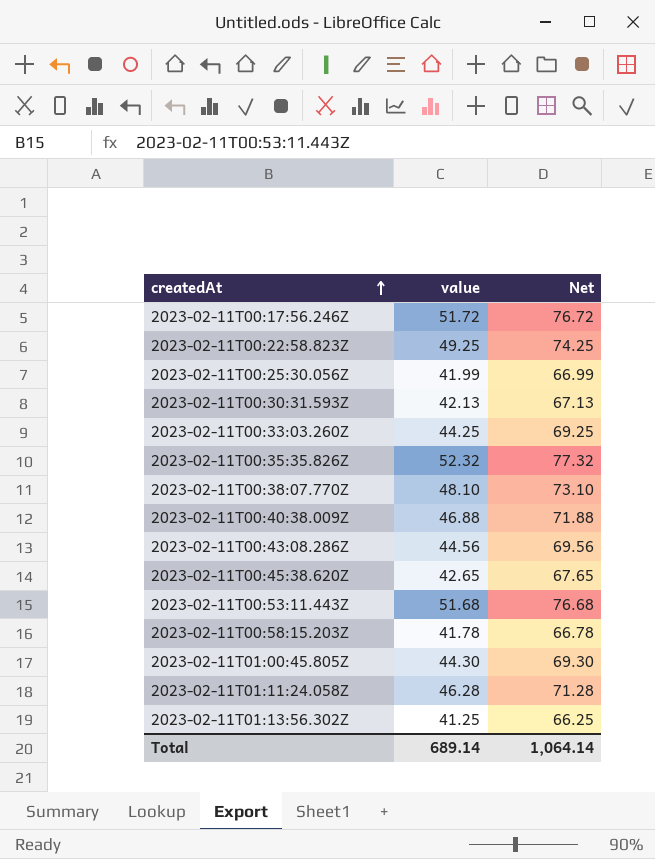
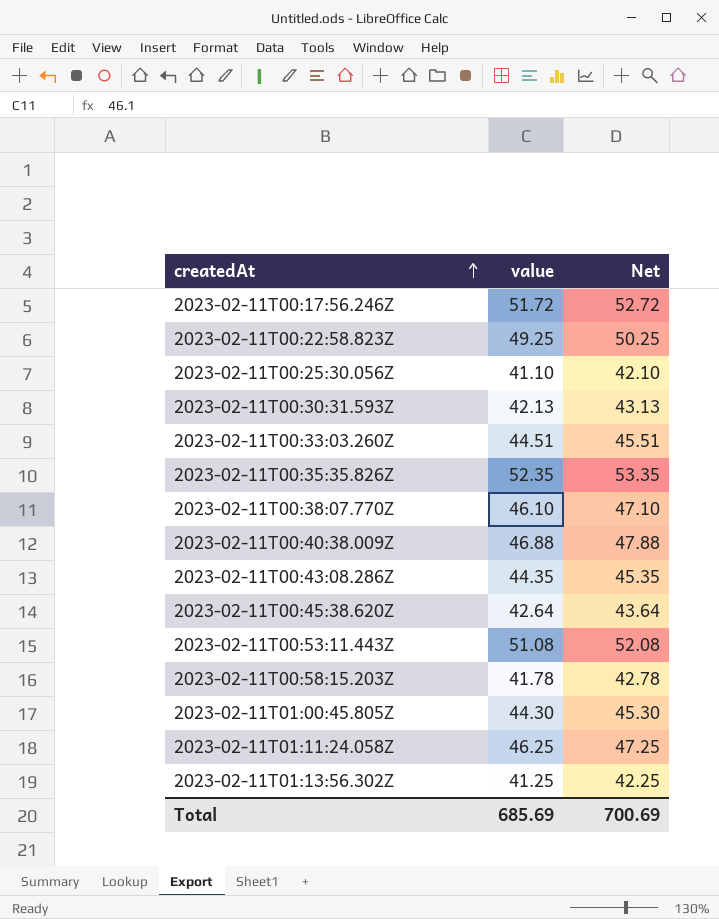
column Net | formula: [value] + 25 -> [value] + 1
2023-02-11T00:25:30.056Z | value: 41.99 -> 41.10
2023-02-11T00:33:03.260Z | value: 44.25 -> 44.51
2023-02-11T00:35:35.826Z | value: 52.32 -> 52.35
2023-02-11T00:38:07.770Z | value: 48.10 -> 46.10
2023-02-11T00:43:08.286Z | value: 44.56 -> 44.35
2023-02-11T00:45:38.620Z | value: 42.65 -> 42.64
2023-02-11T00:53:11.443Z | value: 51.68 -> 51.08
2023-02-11T01:11:24.058Z | value: 46.28 -> 46.25
Total | value: 689.14 -> 685.69
Total | Net: 1,064.14 -> 700.69

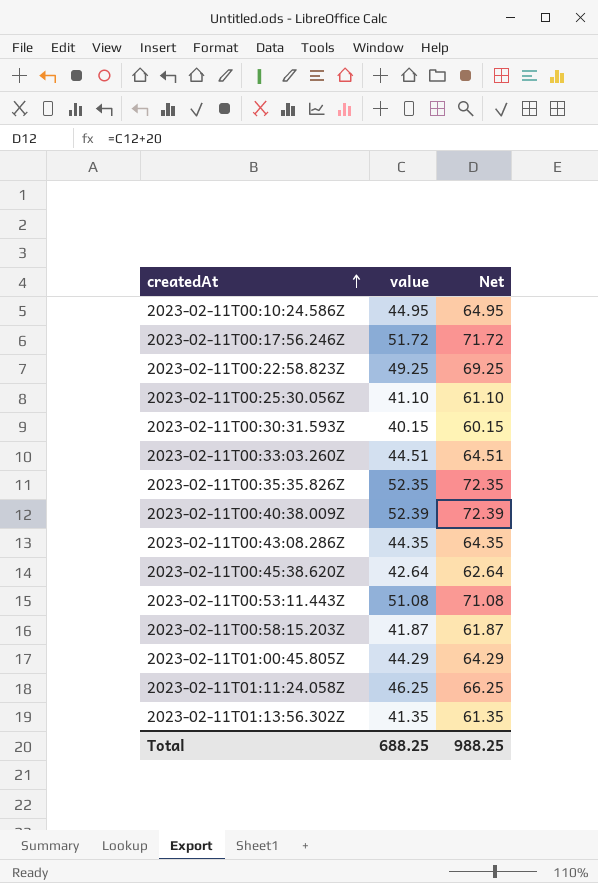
column Net | formula: [value] + 1 -> [value] + 20
row 2023-02-11T00:38:07.770Z: 46.10 | 47.10 -> none
row 2023-02-11T00:10:24.586Z: none -> 44.95 | 64.95
2023-02-11T00:30:31.593Z | value: 42.13 -> 40.15
2023-02-11T00:40:38.009Z | value: 46.88 -> 52.39
2023-02-11T00:58:15.203Z | value: 41.78 -> 41.87
2023-02-11T01:00:45.805Z | value: 44.30 -> 44.29
2023-02-11T01:13:56.302Z | value: 41.25 -> 41.35
Total | value: 685.69 -> 688.25
Total | Net: 700.69 -> 988.25

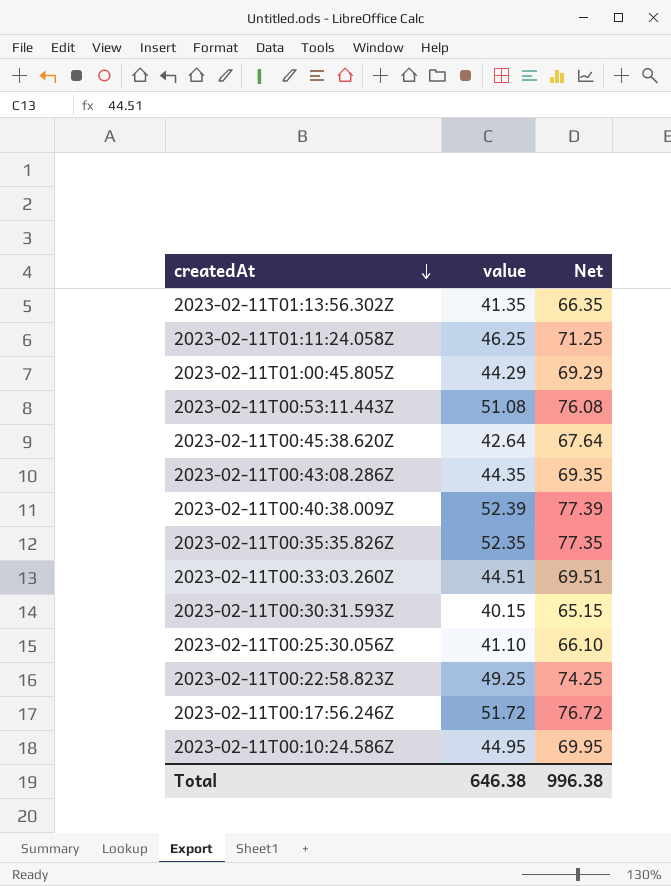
row order: createdAt ascending -> createdAt descending
column Net | formula: [value] + 20 -> [value] + 25
row 2023-02-11T00:58:15.203Z: 41.87 | 61.87 -> none
Total | value: 688.25 -> 646.38
Total | Net: 988.25 -> 996.38

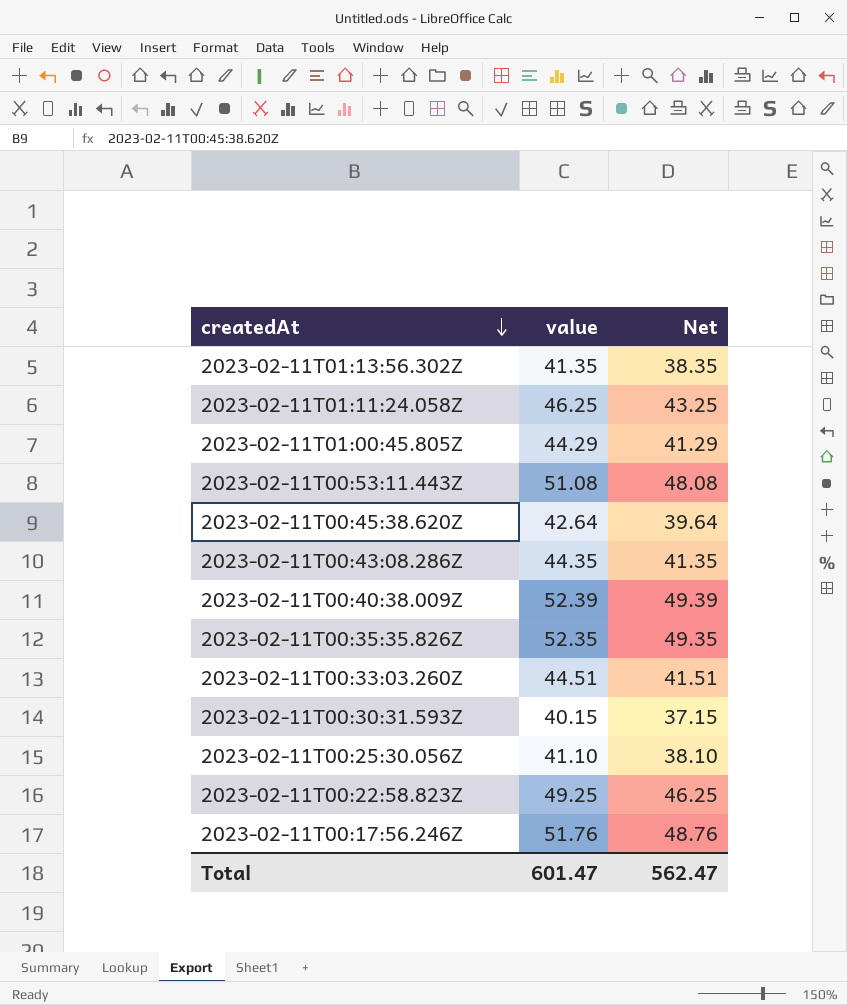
column Net | formula: [value] + 25 -> [value] - 3
row 2023-02-11T00:10:24.586Z: 44.95 | 69.95 -> none
2023-02-11T00:17:56.246Z | value: 51.72 -> 51.76
Total | value: 646.38 -> 601.47
Total | Net: 996.38 -> 562.47

